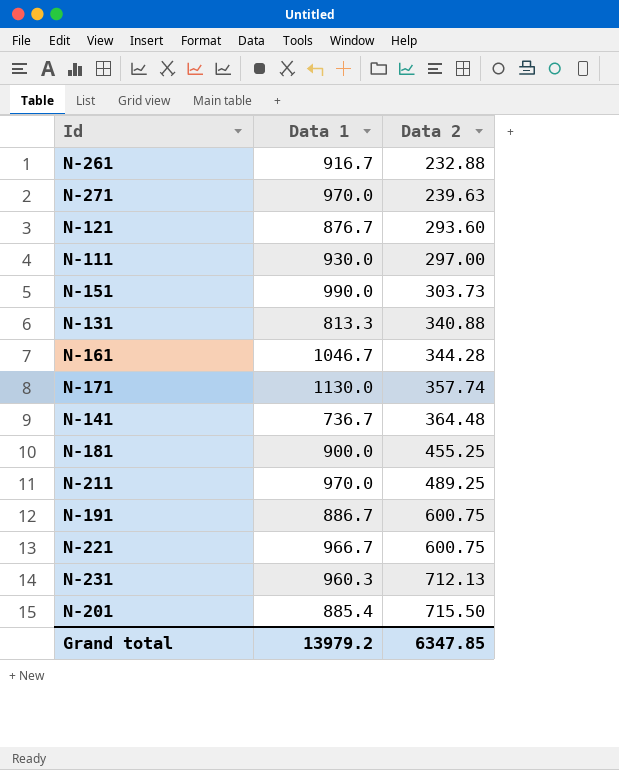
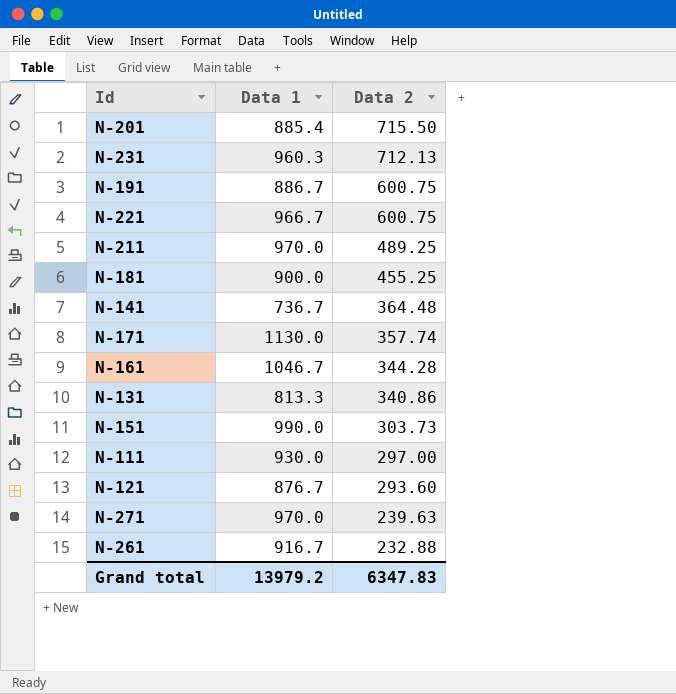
row order: Data 2 ascending -> Data 2 descending
N-131 | Data 2: 340.88 -> 340.86
Grand total | Data 2: 6347.85 -> 6347.83

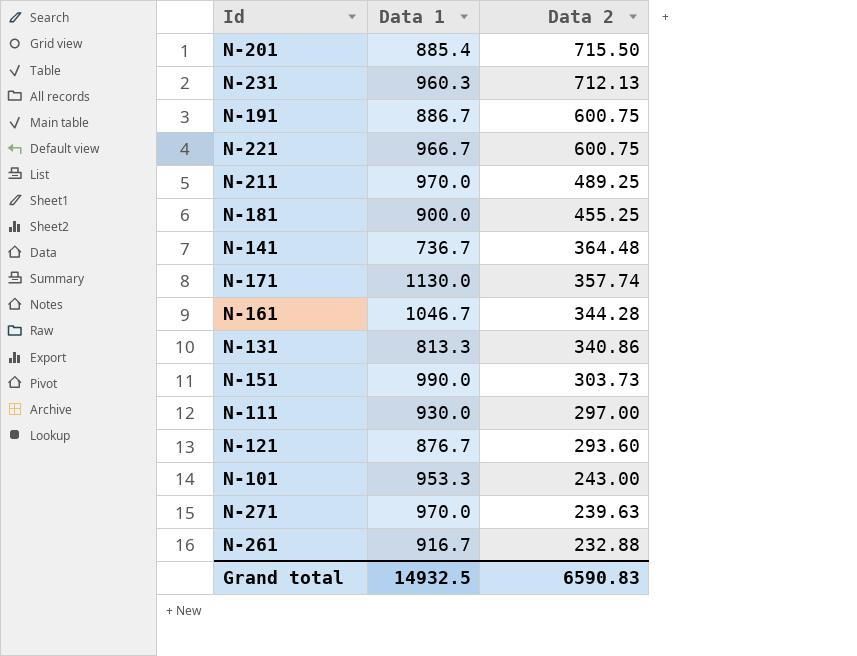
row N-101: none -> 953.3 | 243.00
Grand total | Data 1: 13979.2 -> 14932.5
Grand total | Data 2: 6347.83 -> 6590.83

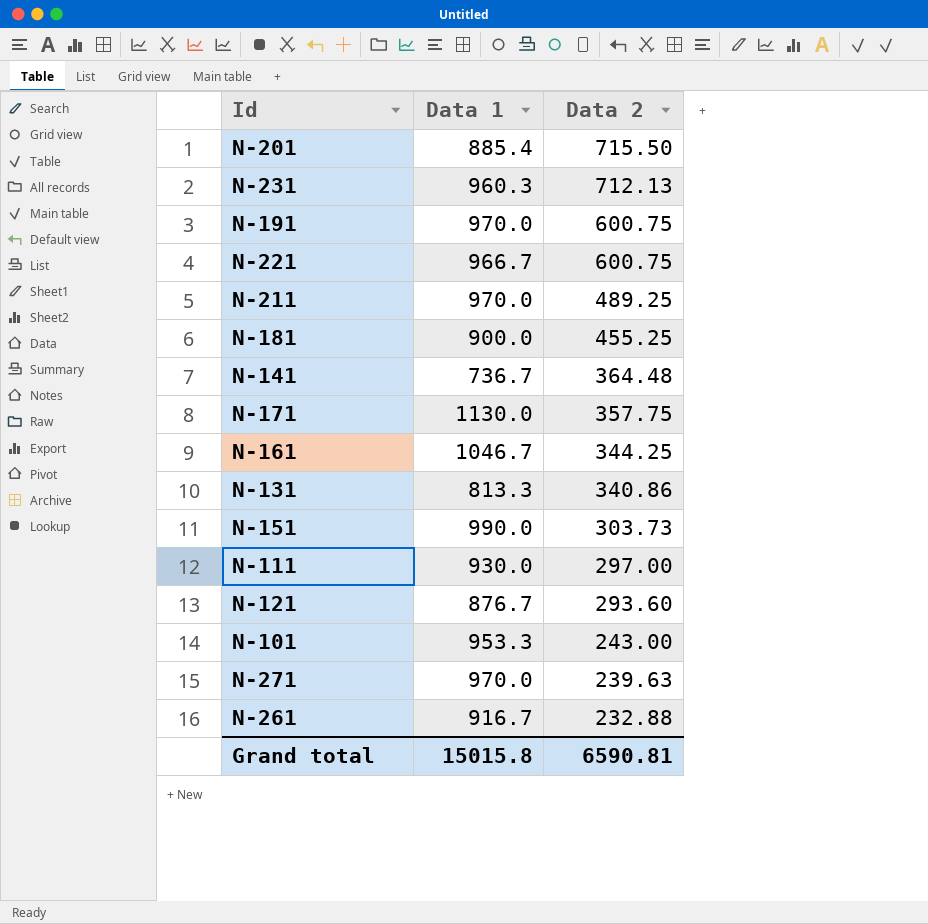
N-191 | Data 1: 886.7 -> 970.0
N-171 | Data 2: 357.74 -> 357.75
N-161 | Data 2: 344.28 -> 344.25
Grand total | Data 1: 14932.5 -> 15015.8
Grand total | Data 2: 6590.83 -> 6590.81

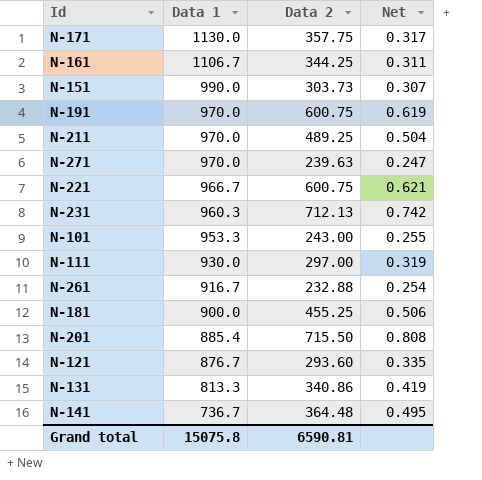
row order: Data 2 descending -> Data 1 descending
column Net | formula: none -> [Data 2] / [Data 1]
N-161 | Data 1: 1046.7 -> 1106.7
Grand total | Data 1: 15015.8 -> 15075.8

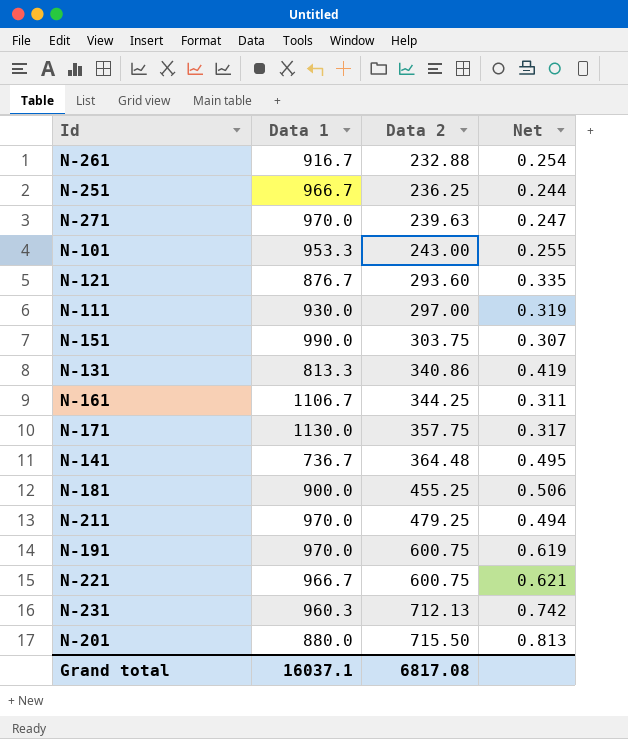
row order: Data 1 descending -> Data 2 ascending
row N-251: none -> 966.7 | 236.25 | 0.244
N-151 | Data 2: 303.73 -> 303.75
N-211 | Data 2: 489.25 -> 479.25
N-211 | Net: 0.504 -> 0.494
N-201 | Data 1: 885.4 -> 880.0
N-201 | Net: 0.808 -> 0.813
Grand total | Data 1: 15075.8 -> 16037.1
Grand total | Data 2: 6590.81 -> 6817.08

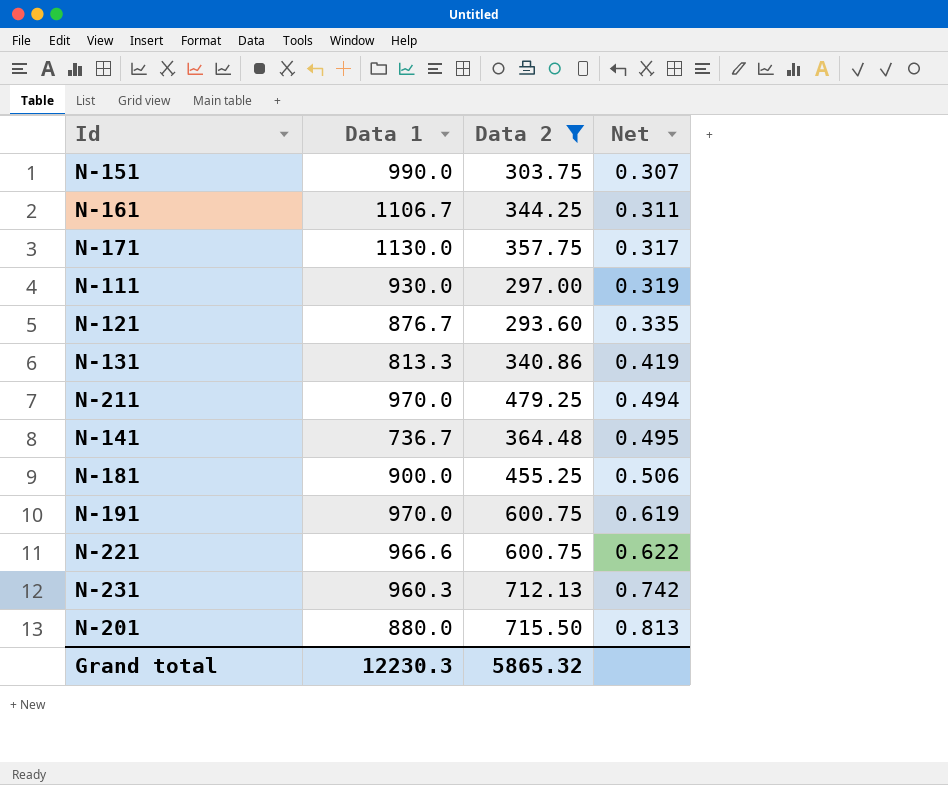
filter: none -> Data 2 >= 293.60
row order: Data 2 ascending -> Net ascending
N-221 | Data 1: 966.7 -> 966.6
N-221 | Net: 0.621 -> 0.622
Grand total | Data 1: 16037.1 -> 12230.3
Grand total | Data 2: 6817.08 -> 5865.32

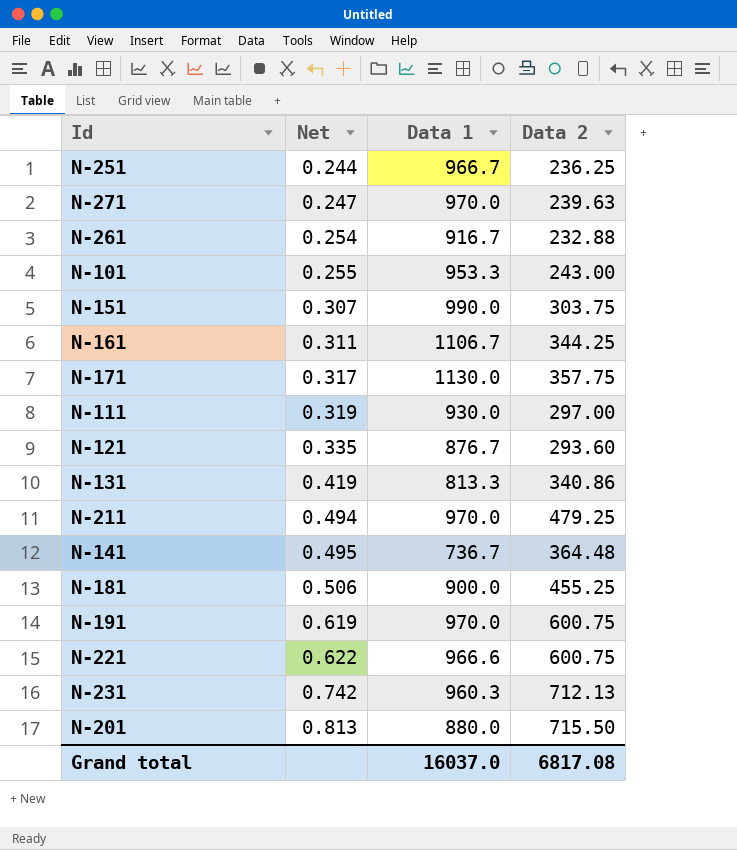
filter: Data 2 >= 293.60 -> none
column Net | position: 4 -> 2
Grand total | Data 1: 12230.3 -> 16037.0
Grand total | Data 2: 5865.32 -> 6817.08

